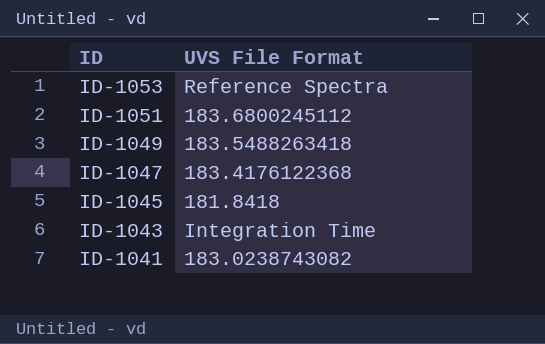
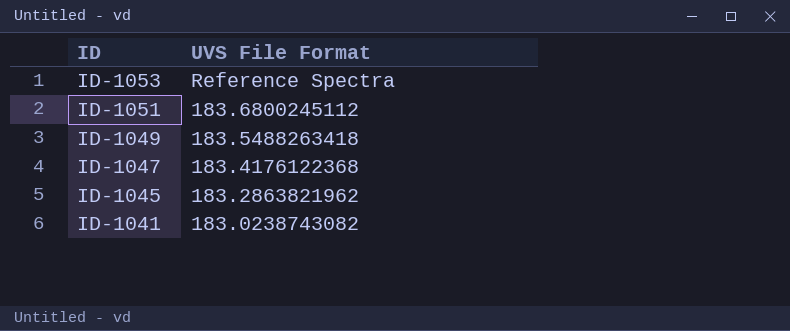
row ID-1043: Integration Time -> none
ID-1045 | UVS File Format: 181.8418 -> 183.2863821962

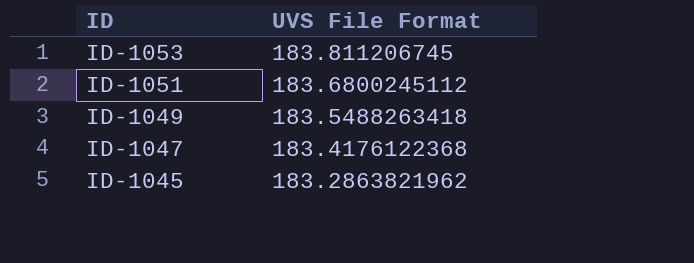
row ID-1041: 183.0238743082 -> none
ID-1053 | UVS File Format: Reference Spectra -> 183.811206745

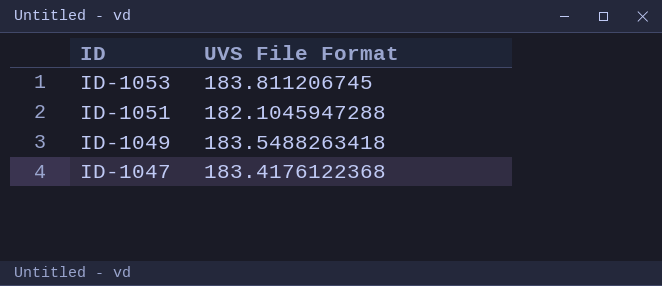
row ID-1045: 183.2863821962 -> none
ID-1051 | UVS File Format: 183.6800245112 -> 182.1045947288

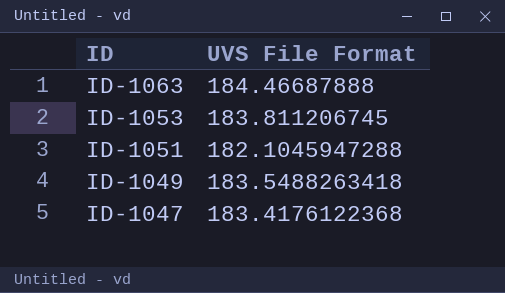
row ID-1063: none -> 184.46687888

